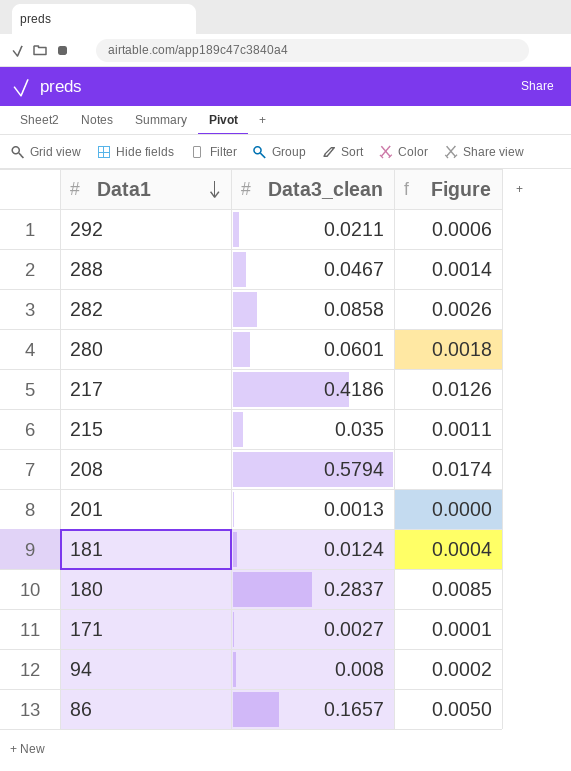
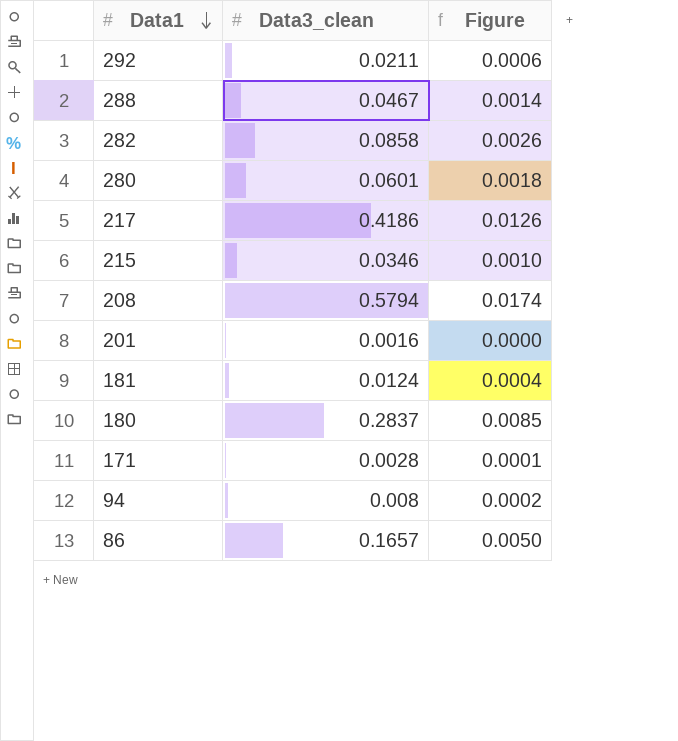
215 | Data3_clean: 0.035 -> 0.0346
215 | Figure: 0.0011 -> 0.0010
201 | Data3_clean: 0.0013 -> 0.0016
171 | Data3_clean: 0.0027 -> 0.0028

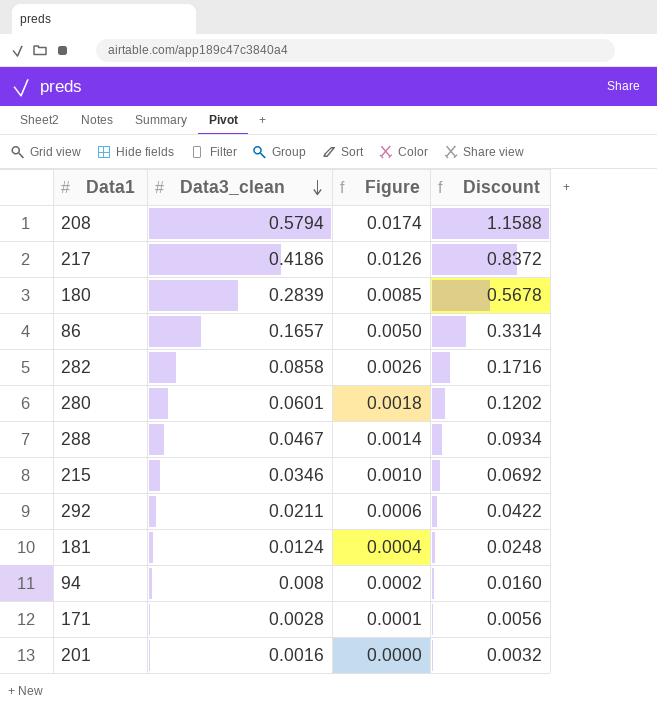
row order: Data1 descending -> Data3_clean descending
column Discount | formula: none -> [Data3_clean] * 2
180 | Data3_clean: 0.2837 -> 0.2839

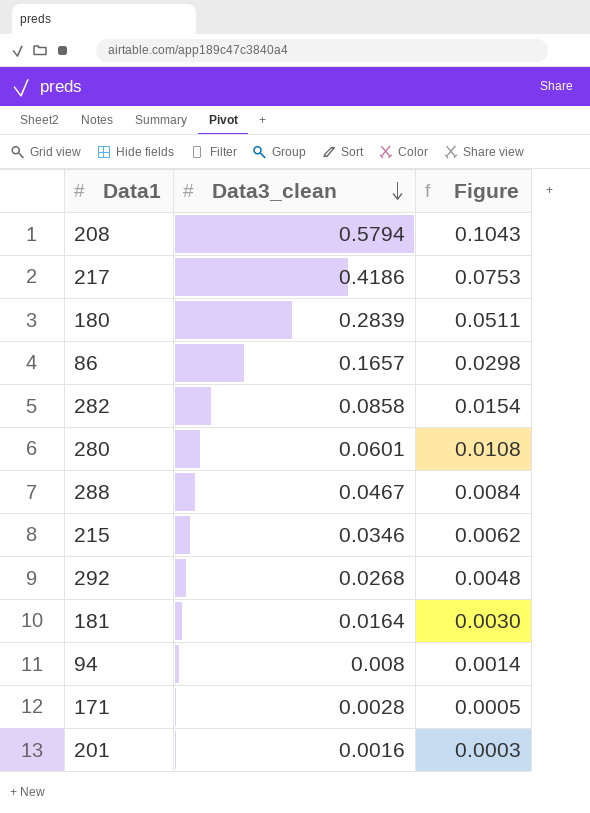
column Discount | formula: [Data3_clean] * 2 -> none
column Figure | formula: [Data3_clean] * 0.03 -> [Data3_clean] * 0.18
292 | Data3_clean: 0.0211 -> 0.0268
181 | Data3_clean: 0.0124 -> 0.0164

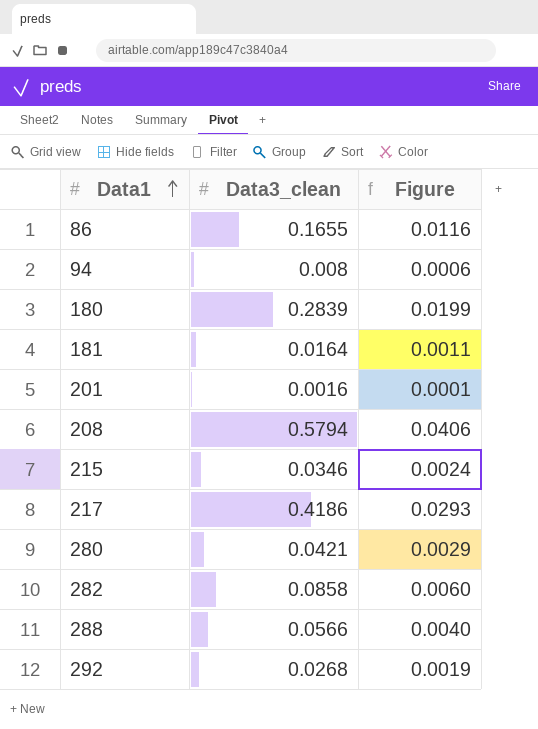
row order: Data3_clean descending -> Data1 ascending
column Figure | formula: [Data3_clean] * 0.18 -> [Data3_clean] * 0.07
row 171: 0.0028 | 0.0005 -> none
86 | Data3_clean: 0.1657 -> 0.1655
280 | Data3_clean: 0.0601 -> 0.0421
288 | Data3_clean: 0.0467 -> 0.0566

